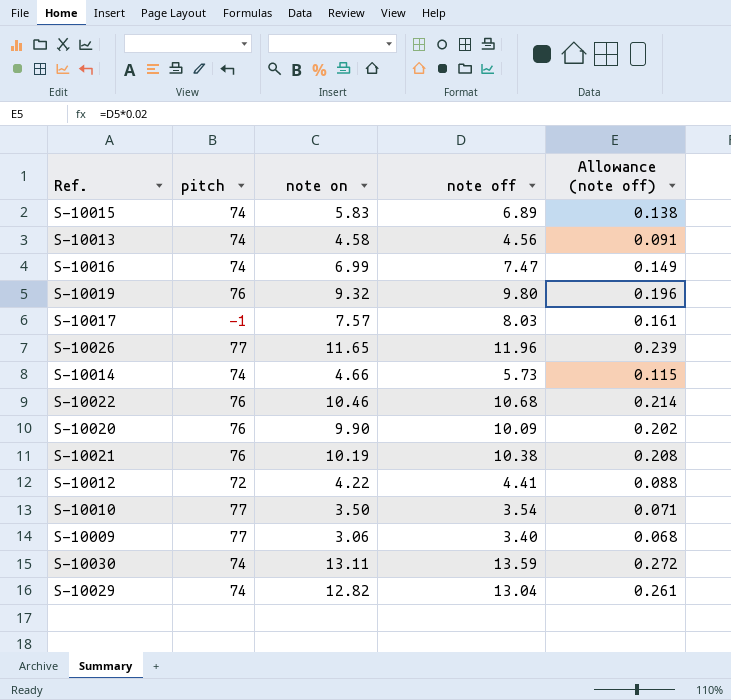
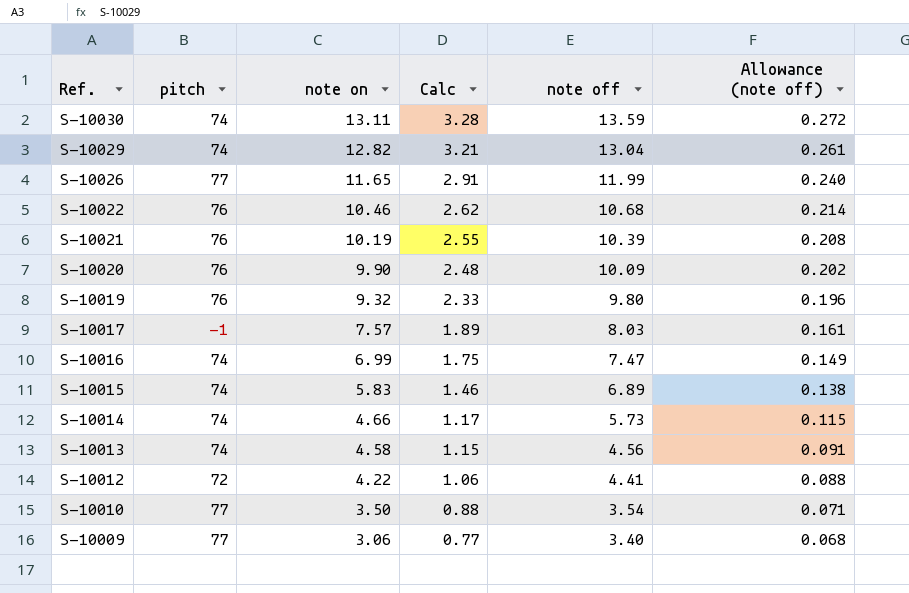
row order: none -> Ref. descending
column Calc | formula: none -> [note on] * 0.25
S-10026 | note off: 11.96 -> 11.99
S-10026 | Allowance (note off): 0.239 -> 0.240
S-10021 | note off: 10.38 -> 10.39

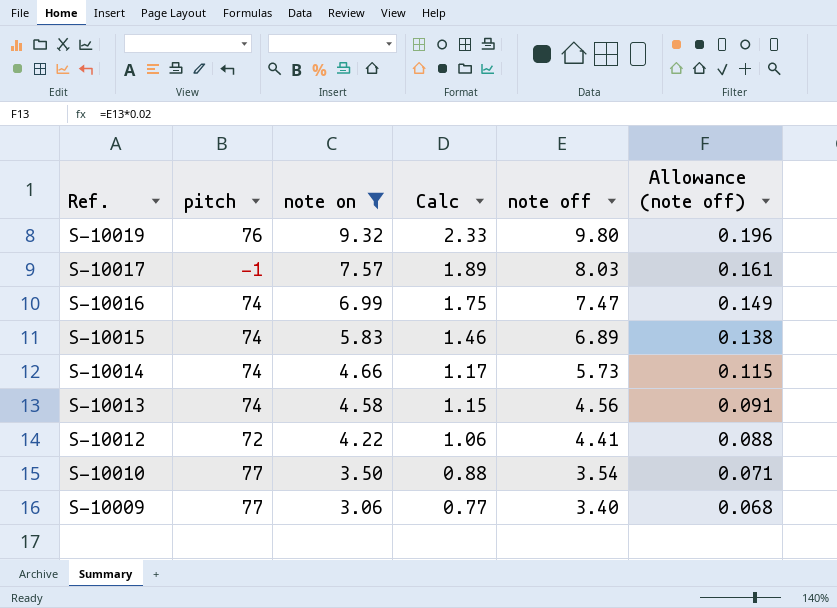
filter: none -> note on <= 9.32

